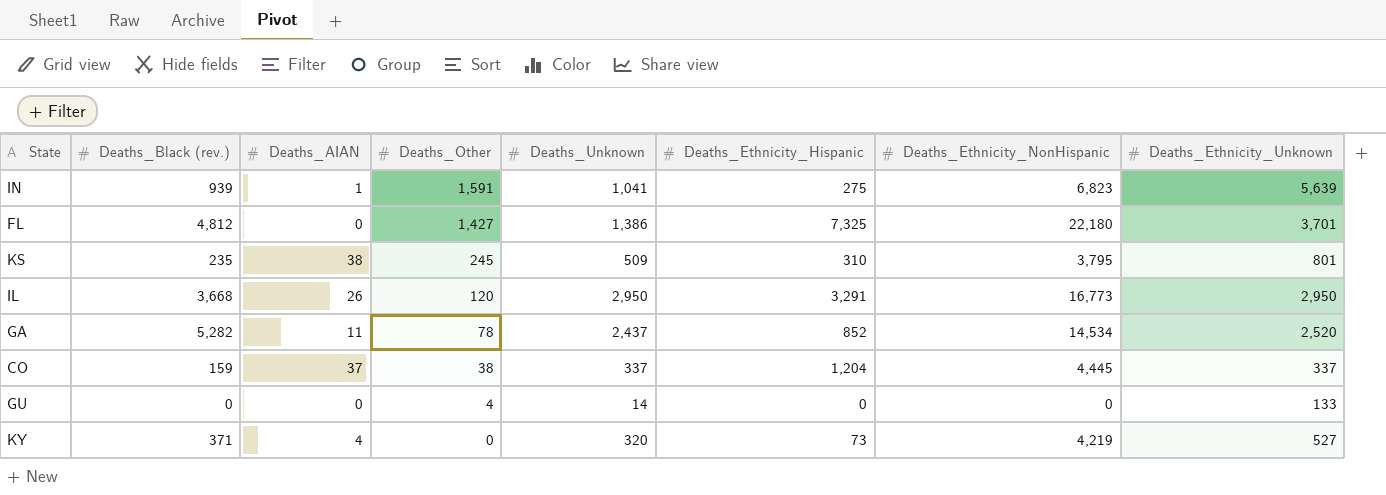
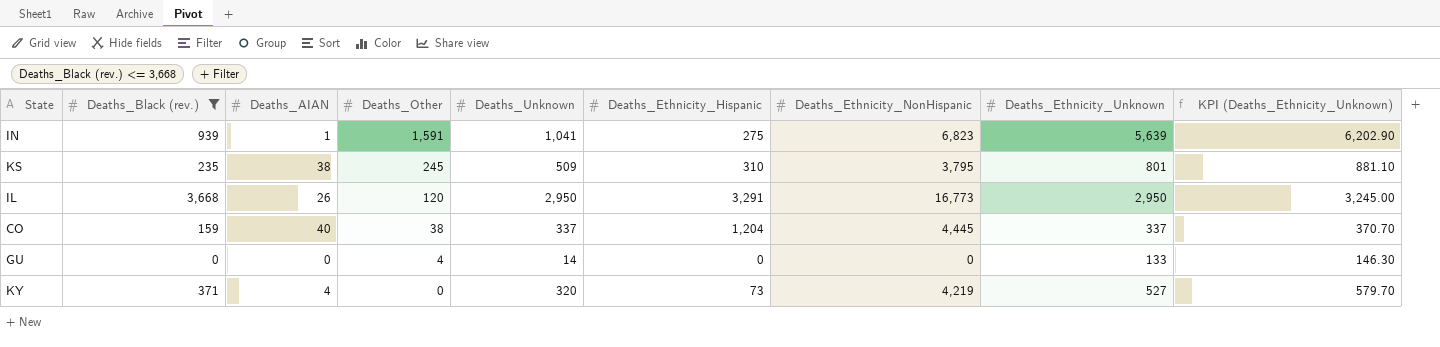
filter: none -> Deaths_Black (rev.) <= 3,668
column KPI (Deaths_Ethnicity_Unknown) | formula: none -> [Deaths_Ethnicity_Unknown] * 1.1
CO | Deaths_AIAN: 37 -> 40

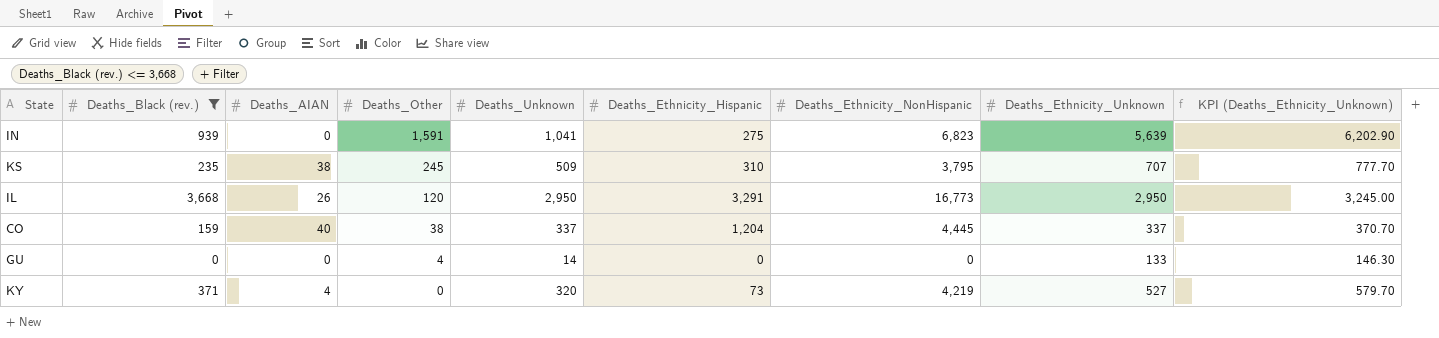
IN | Deaths_AIAN: 1 -> 0
KS | Deaths_Ethnicity_Unknown: 801 -> 707
KS | KPI (Deaths_Ethnicity_Unknown): 881.10 -> 777.70

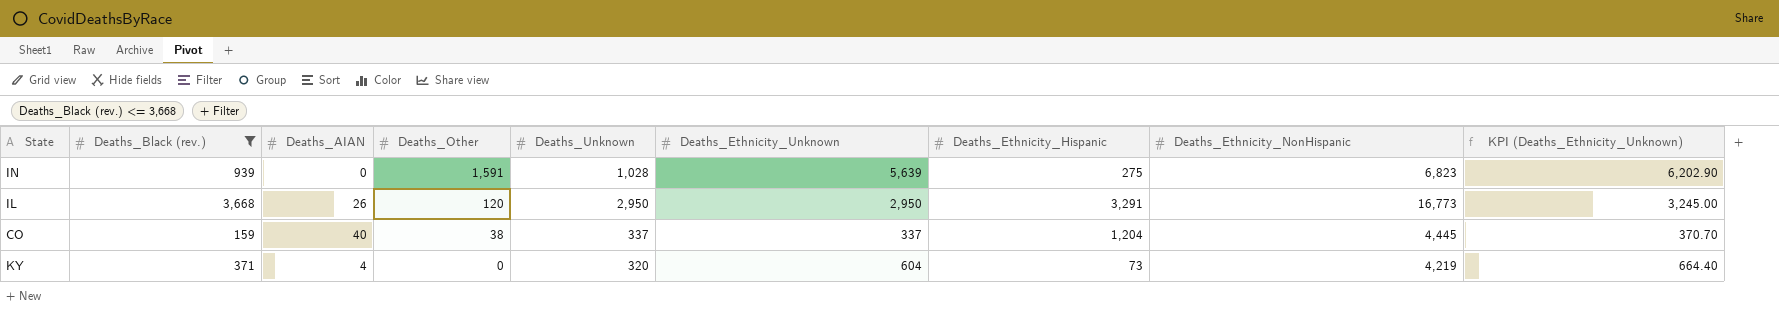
column Deaths_Ethnicity_Unknown | position: 8 -> 6
row KS: 235 | 38 | 245 | 509 | 310 | 3,795 | 707 | 777.70 -> none
row GU: 0 | 0 | 4 | 14 | 0 | 0 | 133 | 146.30 -> none
IN | Deaths_Unknown: 1,041 -> 1,028
KY | Deaths_Ethnicity_Unknown: 527 -> 604
KY | KPI (Deaths_Ethnicity_Unknown): 579.70 -> 664.40

